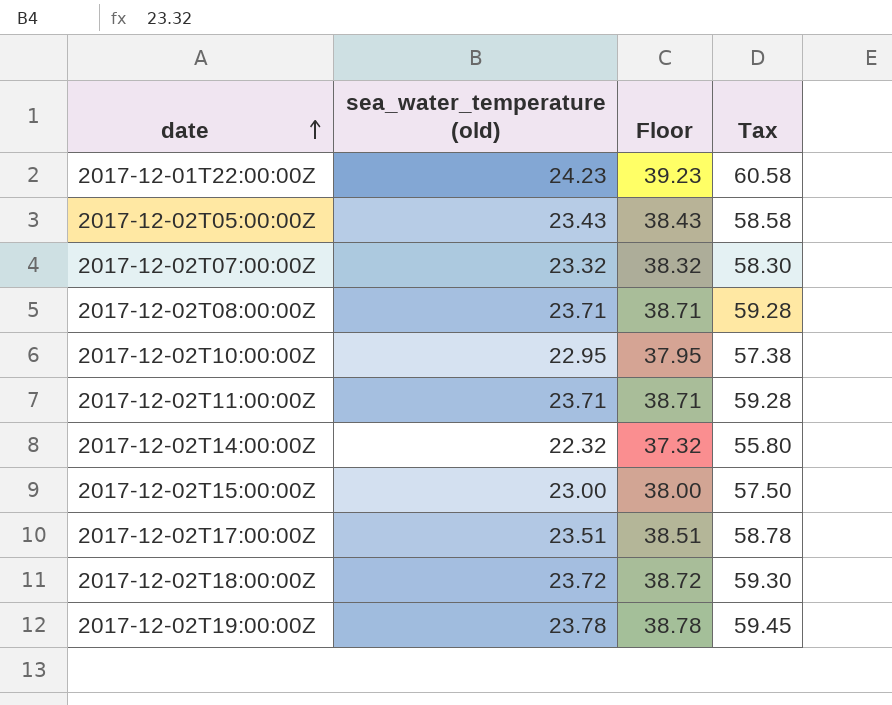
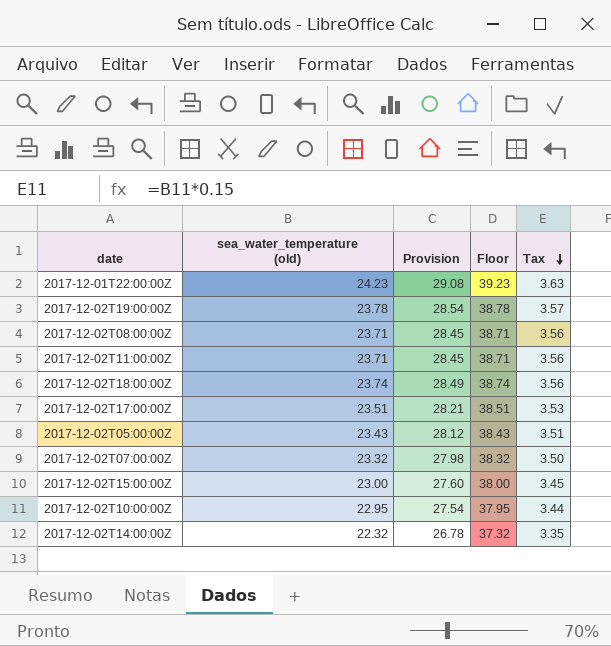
row order: date ascending -> Tax descending
column Provision | formula: none -> [sea_water_temperature (old)] * 1.2
column Tax | formula: [sea_water_temperature (old)] * 2.5 -> [sea_water_temperature (old)] * 0.15
2017-12-02T18:00:00Z | sea_water_temperature (old): 23.72 -> 23.74
2017-12-02T18:00:00Z | Floor: 38.72 -> 38.74

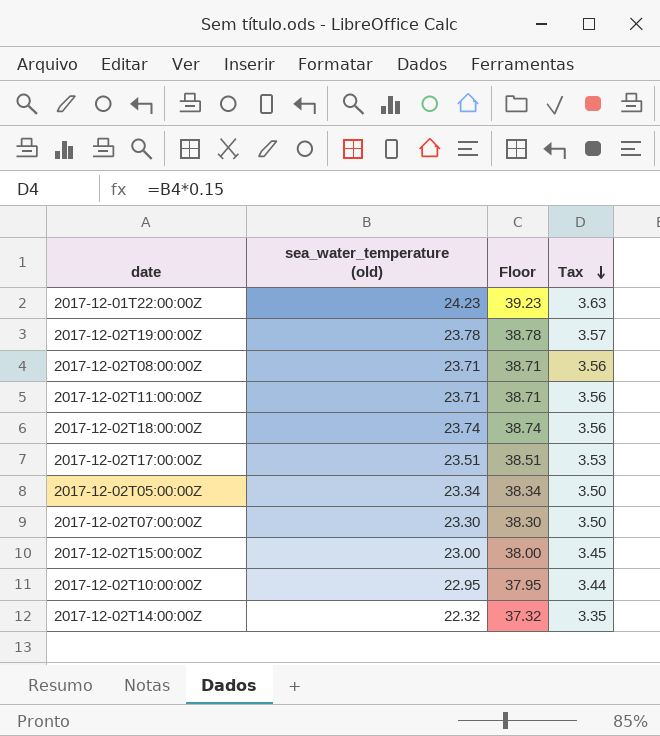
column Provision | formula: [sea_water_temperature (old)] * 1.2 -> none
2017-12-02T05:00:00Z | sea_water_temperature (old): 23.43 -> 23.34
2017-12-02T05:00:00Z | Floor: 38.43 -> 38.34
2017-12-02T05:00:00Z | Tax: 3.51 -> 3.50
2017-12-02T07:00:00Z | sea_water_temperature (old): 23.32 -> 23.30
2017-12-02T07:00:00Z | Floor: 38.32 -> 38.30

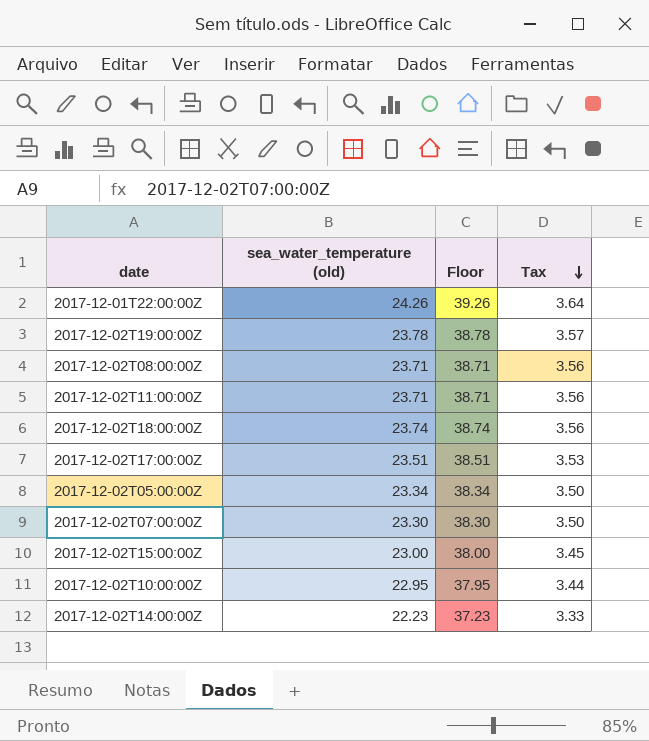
2017-12-01T22:00:00Z | sea_water_temperature (old): 24.23 -> 24.26
2017-12-01T22:00:00Z | Floor: 39.23 -> 39.26
2017-12-01T22:00:00Z | Tax: 3.63 -> 3.64
2017-12-02T14:00:00Z | sea_water_temperature (old): 22.32 -> 22.23
2017-12-02T14:00:00Z | Floor: 37.32 -> 37.23
2017-12-02T14:00:00Z | Tax: 3.35 -> 3.33

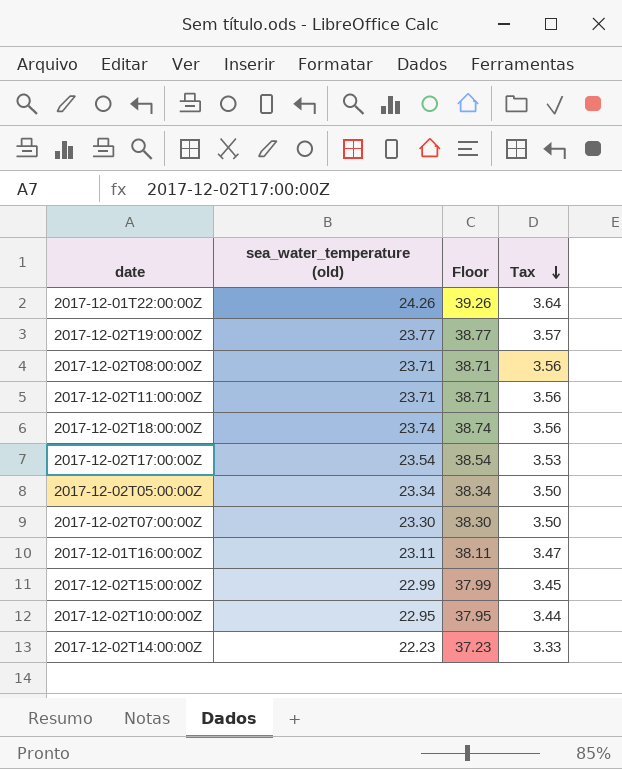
2017-12-02T19:00:00Z | sea_water_temperature (old): 23.78 -> 23.77
2017-12-02T19:00:00Z | Floor: 38.78 -> 38.77
2017-12-02T17:00:00Z | sea_water_temperature (old): 23.51 -> 23.54
2017-12-02T17:00:00Z | Floor: 38.51 -> 38.54
row 2017-12-01T16:00:00Z: none -> 23.11 | 38.11 | 3.47
2017-12-02T15:00:00Z | sea_water_temperature (old): 23.00 -> 22.99
2017-12-02T15:00:00Z | Floor: 38.00 -> 37.99

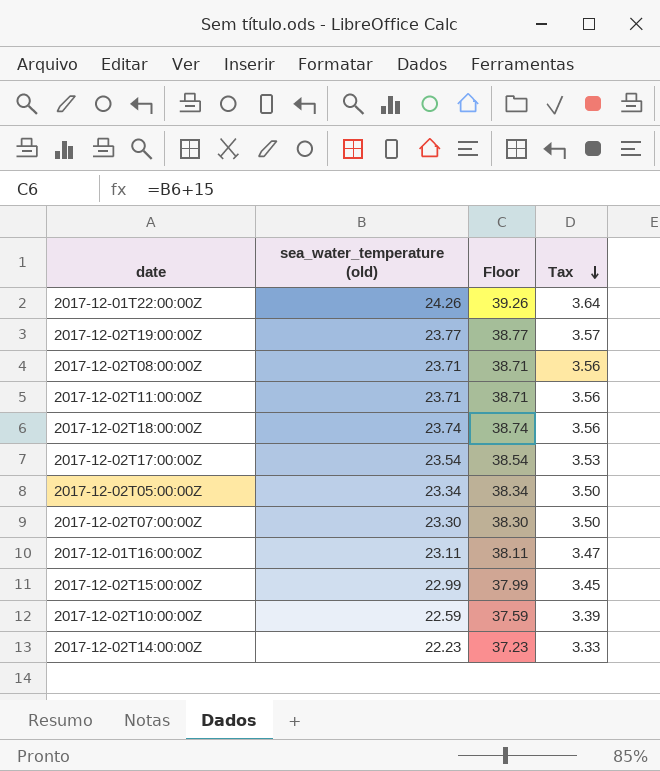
2017-12-02T10:00:00Z | sea_water_temperature (old): 22.95 -> 22.59
2017-12-02T10:00:00Z | Floor: 37.95 -> 37.59
2017-12-02T10:00:00Z | Tax: 3.44 -> 3.39

